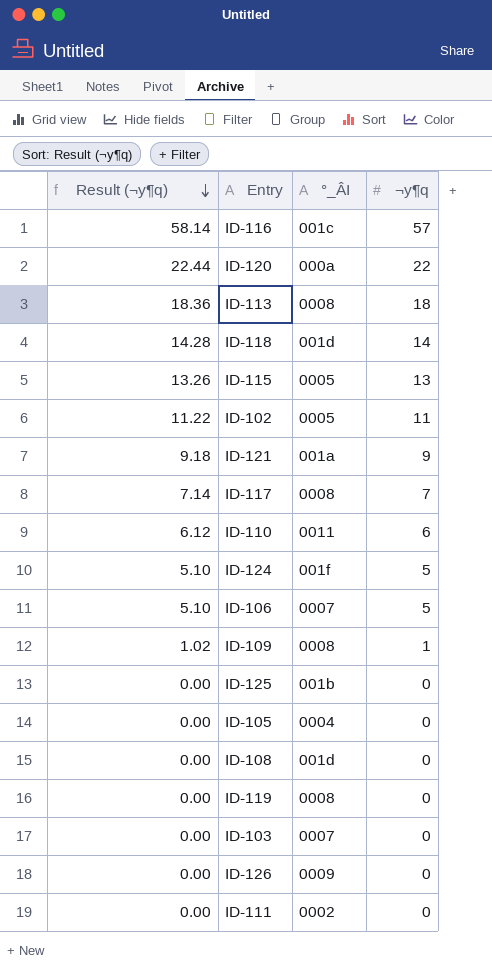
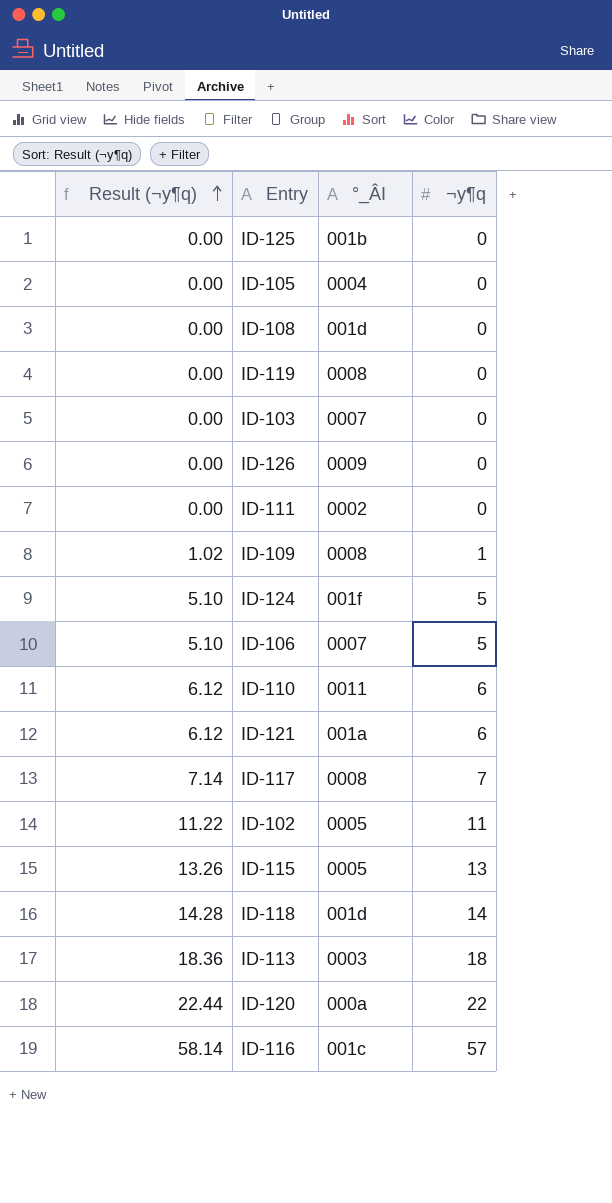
row order: Result (¬y¶q) descending -> Result (¬y¶q) ascending
ID-121 | Result (¬y¶q): 9.18 -> 6.12
ID-121 | ¬y¶q: 9 -> 6
ID-113 | °_ÂI: 0008 -> 0003

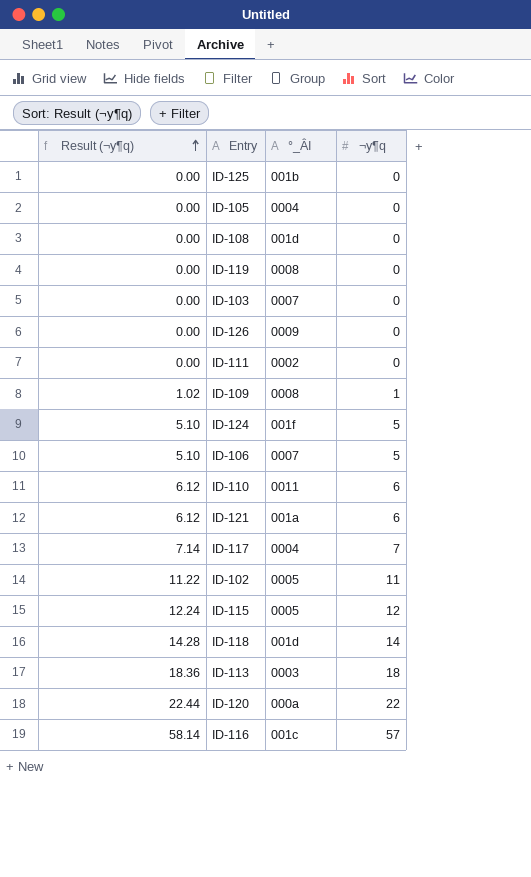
ID-117 | °_ÂI: 0008 -> 0004
ID-115 | Result (¬y¶q): 13.26 -> 12.24
ID-115 | ¬y¶q: 13 -> 12

